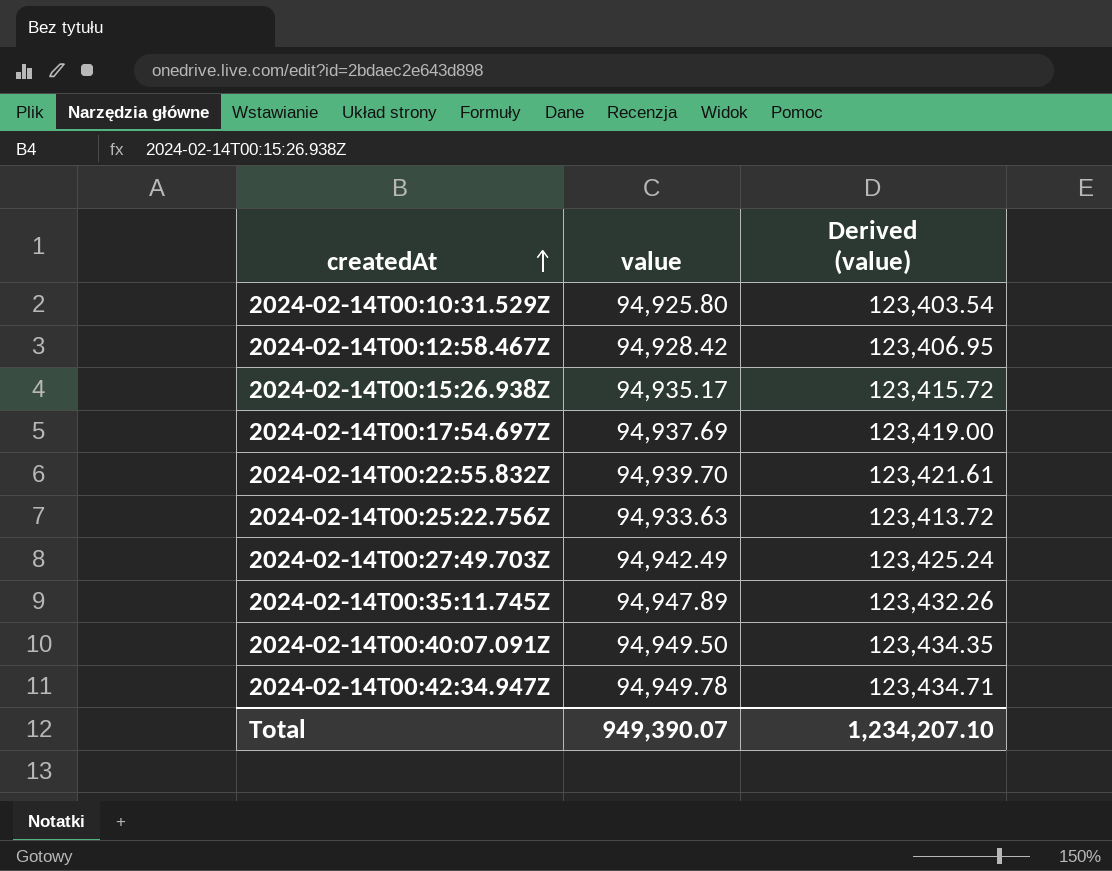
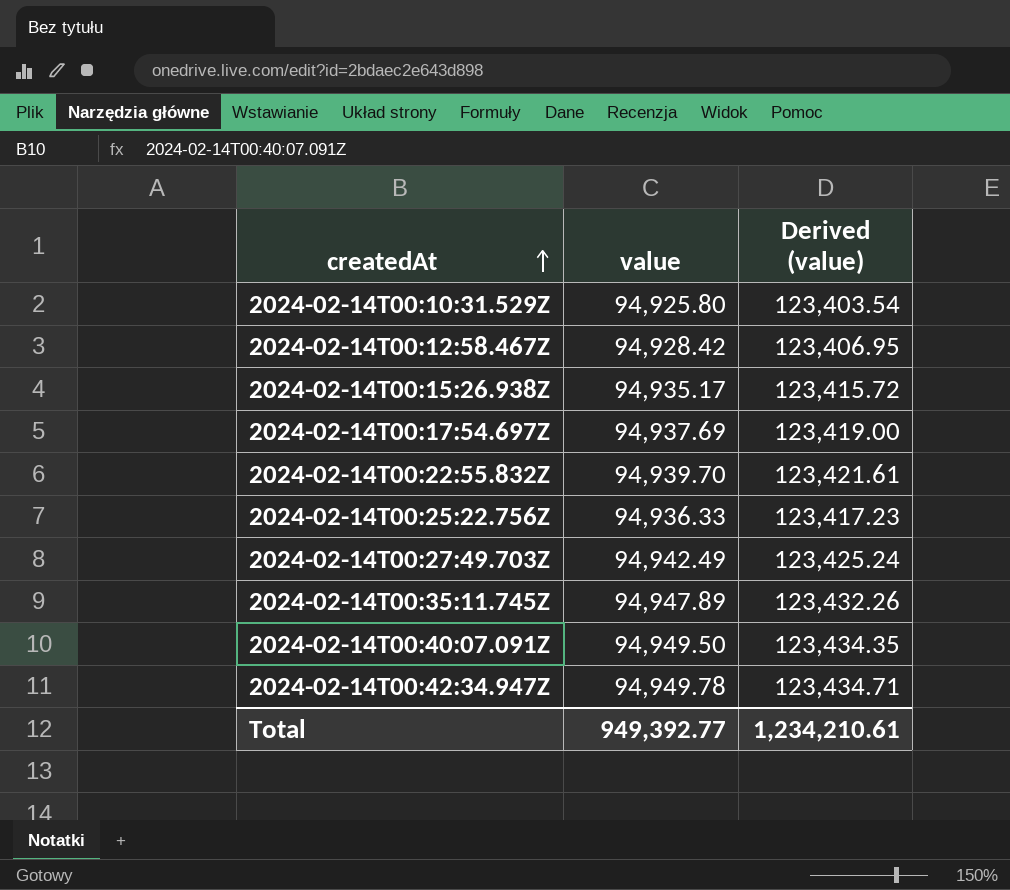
2024-02-14T00:25:22.756Z | value: 94,933.63 -> 94,936.33
2024-02-14T00:25:22.756Z | Derived (value): 123,413.72 -> 123,417.23
Total | value: 949,390.07 -> 949,392.77
Total | Derived (value): 1,234,207.10 -> 1,234,210.61

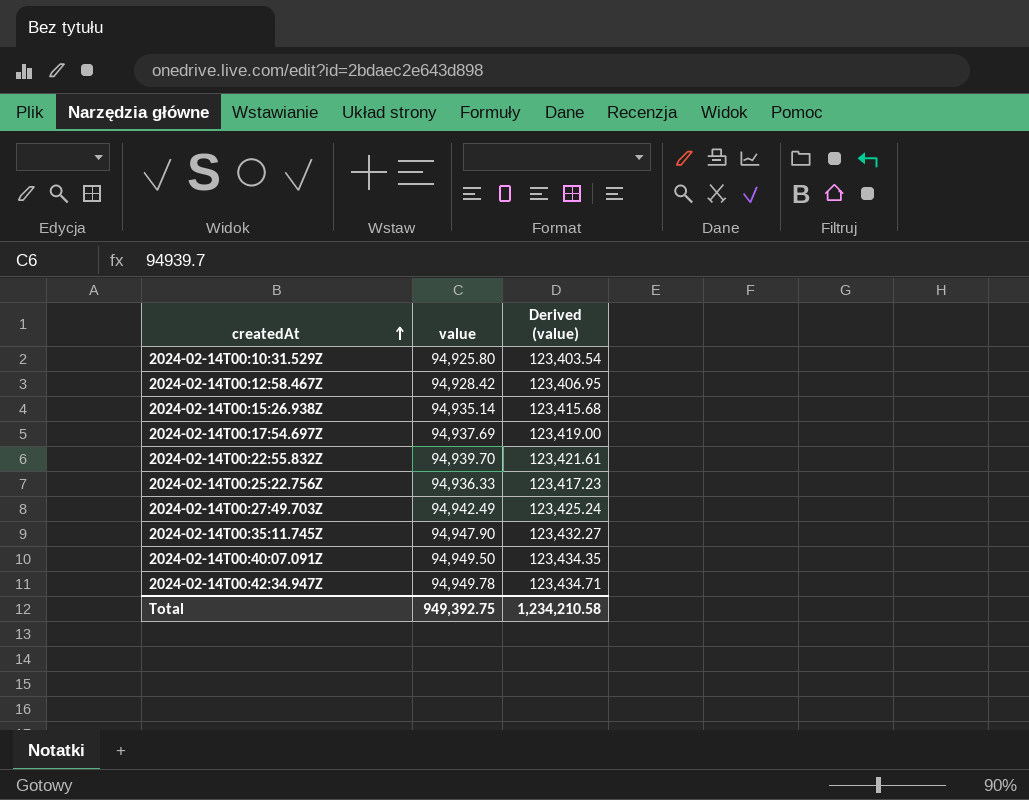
2024-02-14T00:15:26.938Z | value: 94,935.17 -> 94,935.14
2024-02-14T00:15:26.938Z | Derived (value): 123,415.72 -> 123,415.68
2024-02-14T00:35:11.745Z | value: 94,947.89 -> 94,947.90
2024-02-14T00:35:11.745Z | Derived (value): 123,432.26 -> 123,432.27
Total | value: 949,392.77 -> 949,392.75
Total | Derived (value): 1,234,210.61 -> 1,234,210.58

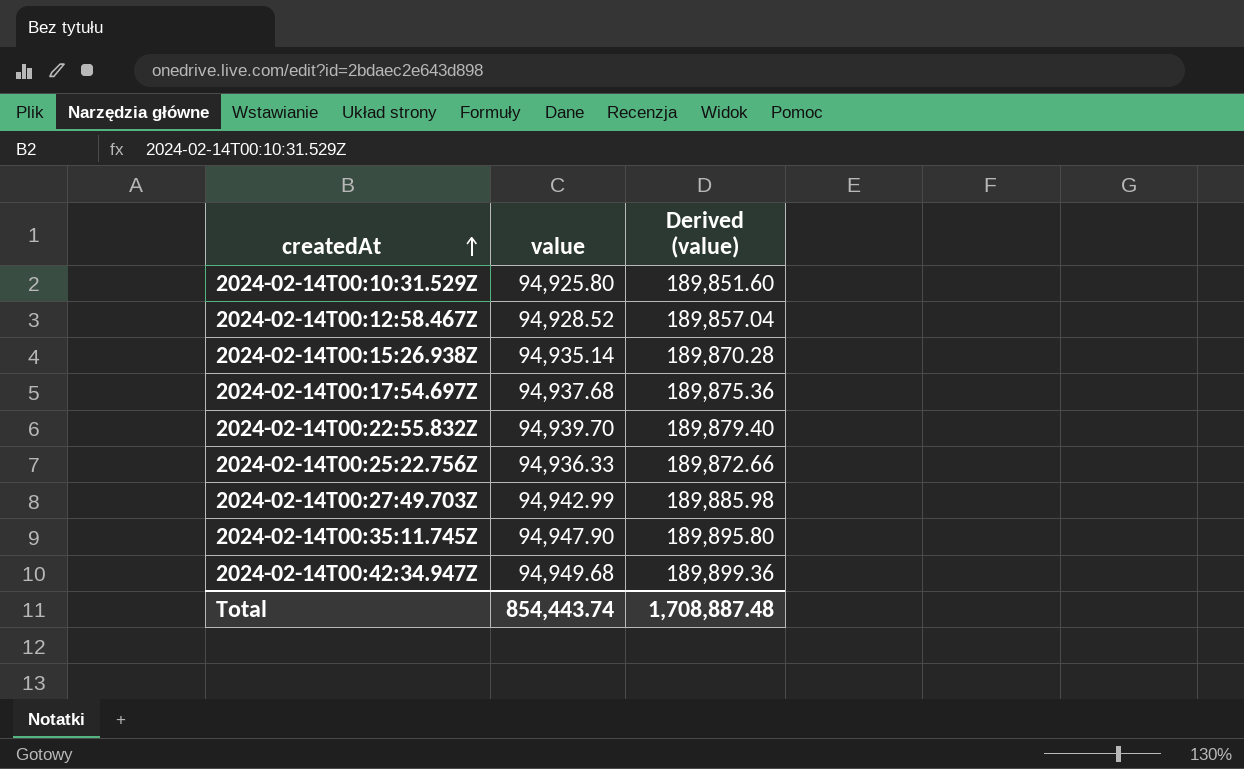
column Derived (value) | formula: [value] * 1.3 -> [value] * 2
row 2024-02-14T00:40:07.091Z: 94,949.50 | 123,434.35 -> none
2024-02-14T00:12:58.467Z | value: 94,928.42 -> 94,928.52
2024-02-14T00:17:54.697Z | value: 94,937.69 -> 94,937.68
2024-02-14T00:27:49.703Z | value: 94,942.49 -> 94,942.99
2024-02-14T00:42:34.947Z | value: 94,949.78 -> 94,949.68
Total | value: 949,392.75 -> 854,443.74
Total | Derived (value): 1,234,210.58 -> 1,708,887.48

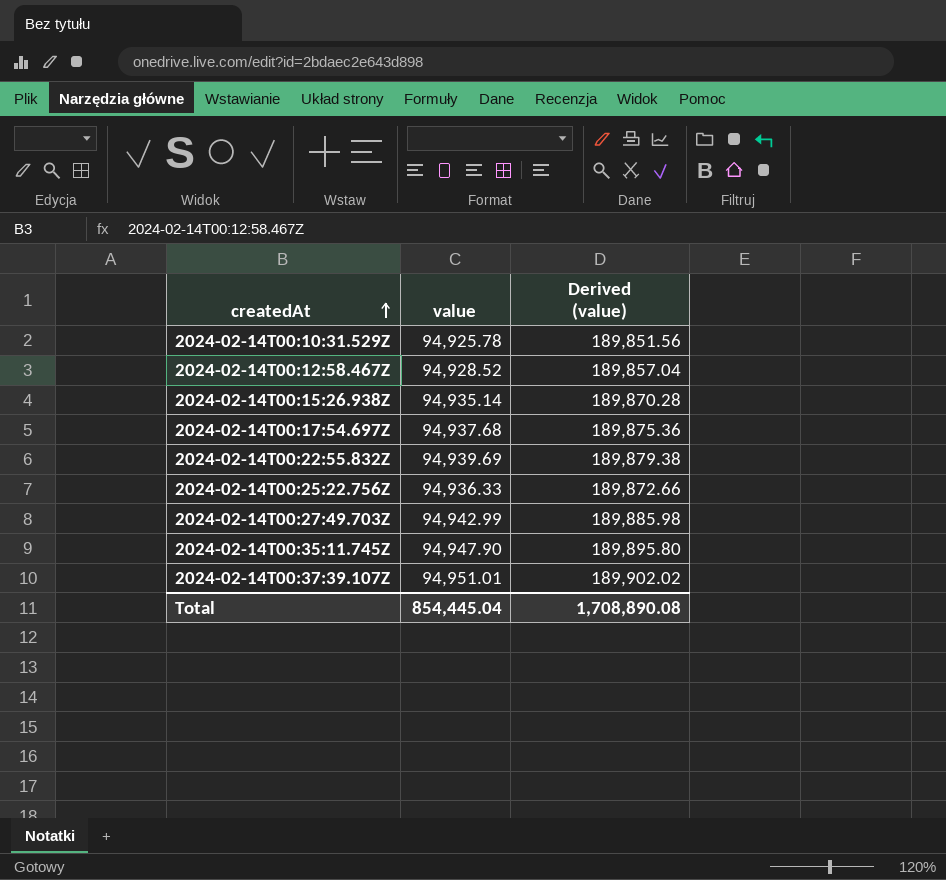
row 2024-02-14T00:42:34.947Z: 94,949.68 | 189,899.36 -> none
2024-02-14T00:10:31.529Z | value: 94,925.80 -> 94,925.78
2024-02-14T00:10:31.529Z | Derived (value): 189,851.60 -> 189,851.56
2024-02-14T00:22:55.832Z | value: 94,939.70 -> 94,939.69
2024-02-14T00:22:55.832Z | Derived (value): 189,879.40 -> 189,879.38
row 2024-02-14T00:37:39.107Z: none -> 94,951.01 | 189,902.02
Total | value: 854,443.74 -> 854,445.04
Total | Derived (value): 1,708,887.48 -> 1,708,890.08

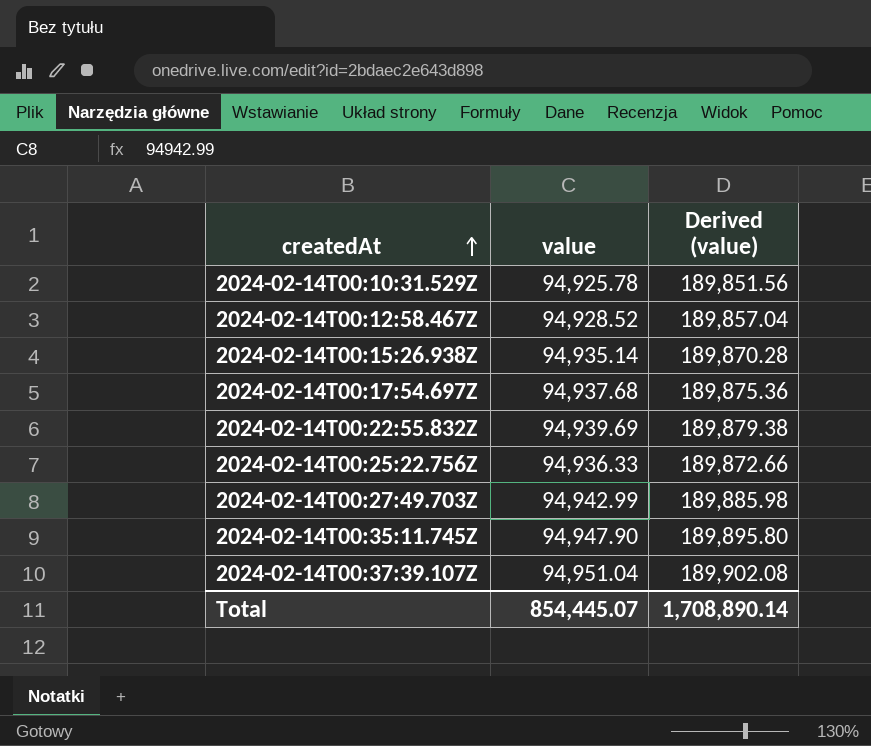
2024-02-14T00:37:39.107Z | value: 94,951.01 -> 94,951.04
2024-02-14T00:37:39.107Z | Derived (value): 189,902.02 -> 189,902.08
Total | value: 854,445.04 -> 854,445.07
Total | Derived (value): 1,708,890.08 -> 1,708,890.14

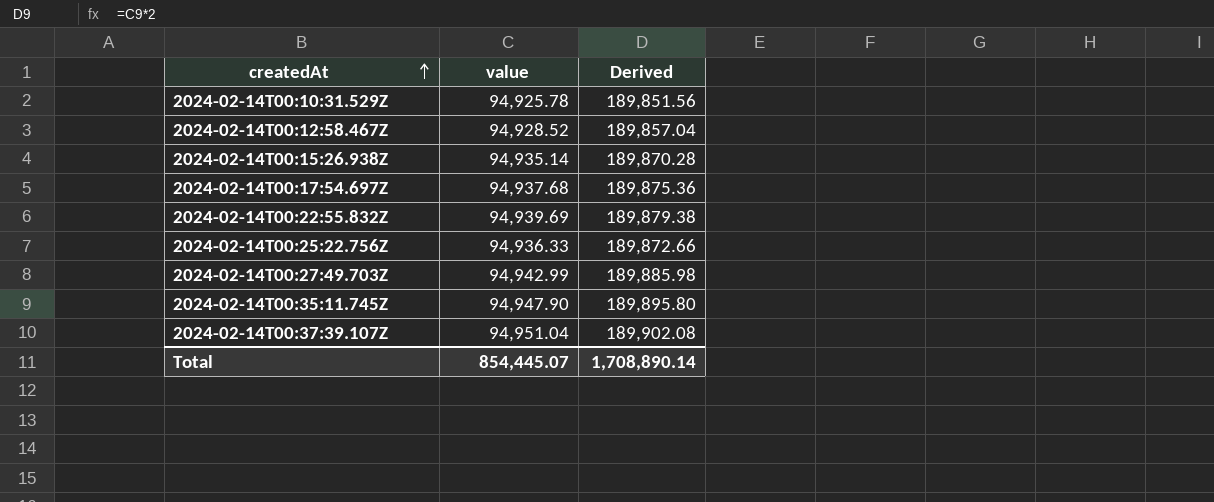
column name: Derived (value) -> Derived

